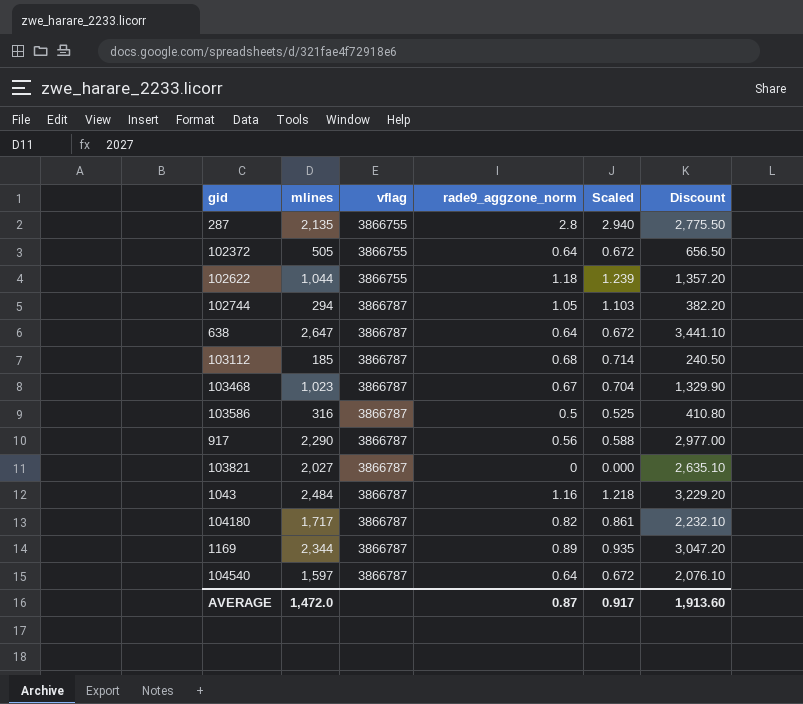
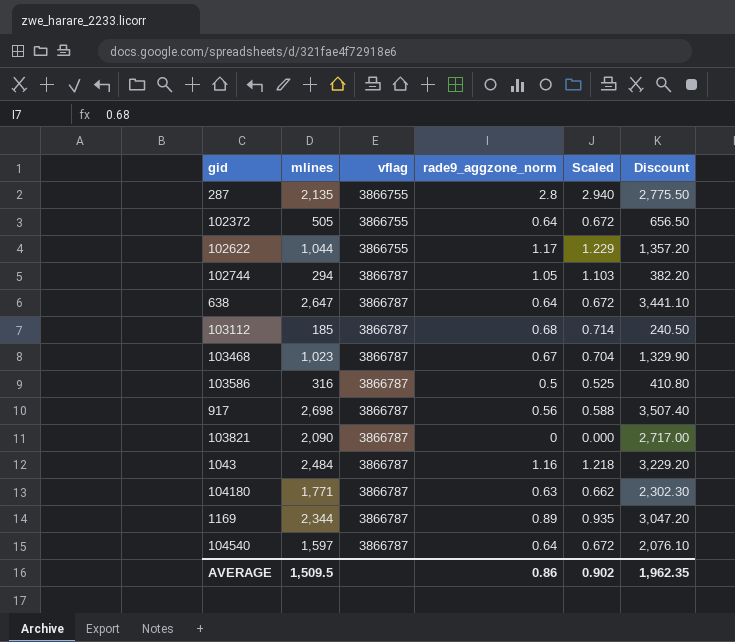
102622 | rade9_aggzone_norm: 1.18 -> 1.17
102622 | Scaled: 1.239 -> 1.229
917 | mlines: 2,290 -> 2,698
917 | Discount: 2,977.00 -> 3,507.40
103821 | mlines: 2,027 -> 2,090
103821 | Discount: 2,635.10 -> 2,717.00
104180 | mlines: 1,717 -> 1,771
104180 | rade9_aggzone_norm: 0.82 -> 0.63
104180 | Scaled: 0.861 -> 0.662
104180 | Discount: 2,232.10 -> 2,302.30
AVERAGE | mlines: 1,472.0 -> 1,509.5
AVERAGE | rade9_aggzone_norm: 0.87 -> 0.86
AVERAGE | Scaled: 0.917 -> 0.902
AVERAGE | Discount: 1,913.60 -> 1,962.35

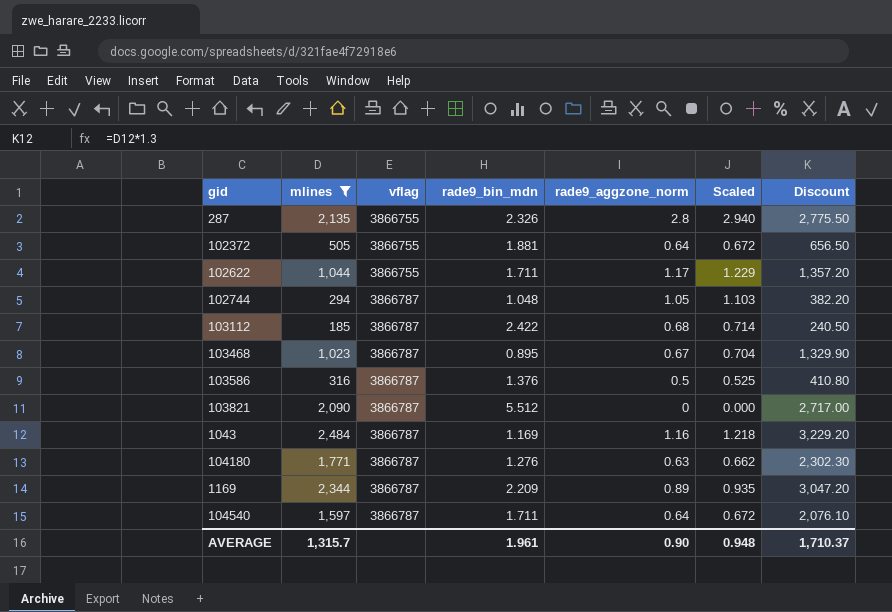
filter: none -> mlines <= 2,484
column rade9_bin_mdn | position: none -> 4
AVERAGE | mlines: 1,509.5 -> 1,315.7
AVERAGE | rade9_aggzone_norm: 0.86 -> 0.90
AVERAGE | Scaled: 0.902 -> 0.948
AVERAGE | Discount: 1,962.35 -> 1,710.37

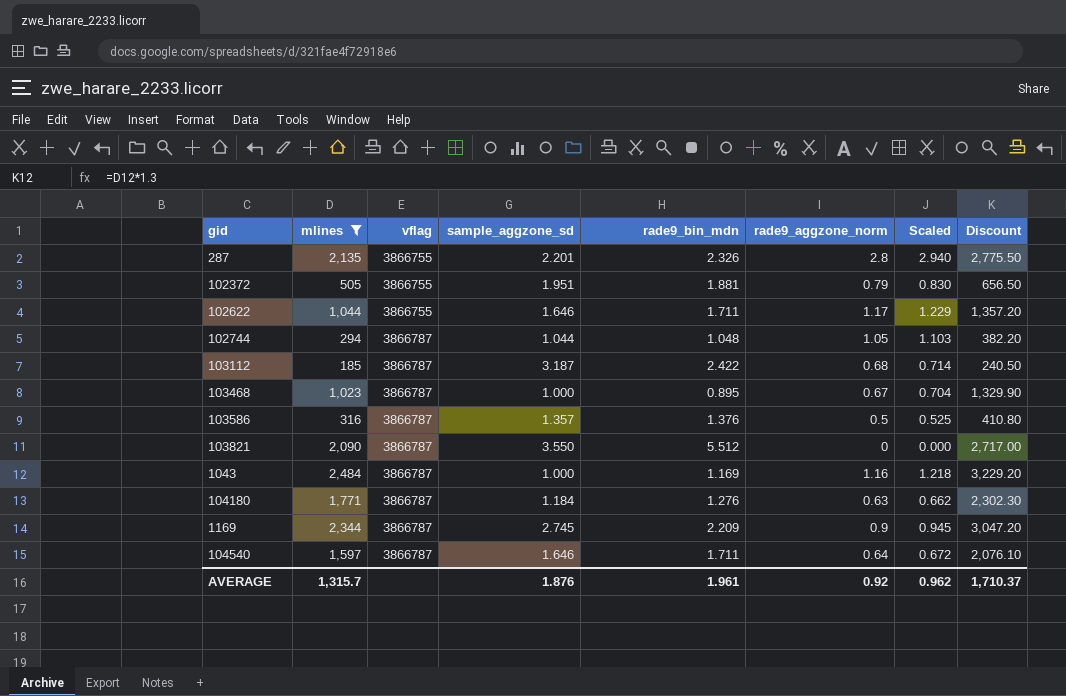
column sample_aggzone_sd | position: none -> 4
102372 | rade9_aggzone_norm: 0.64 -> 0.79
102372 | Scaled: 0.672 -> 0.830
1169 | rade9_aggzone_norm: 0.89 -> 0.9
1169 | Scaled: 0.935 -> 0.945
AVERAGE | rade9_aggzone_norm: 0.90 -> 0.92
AVERAGE | Scaled: 0.948 -> 0.962

